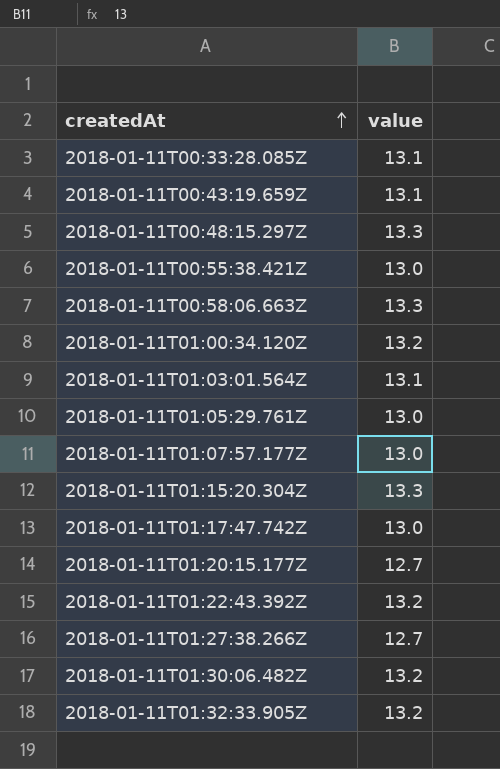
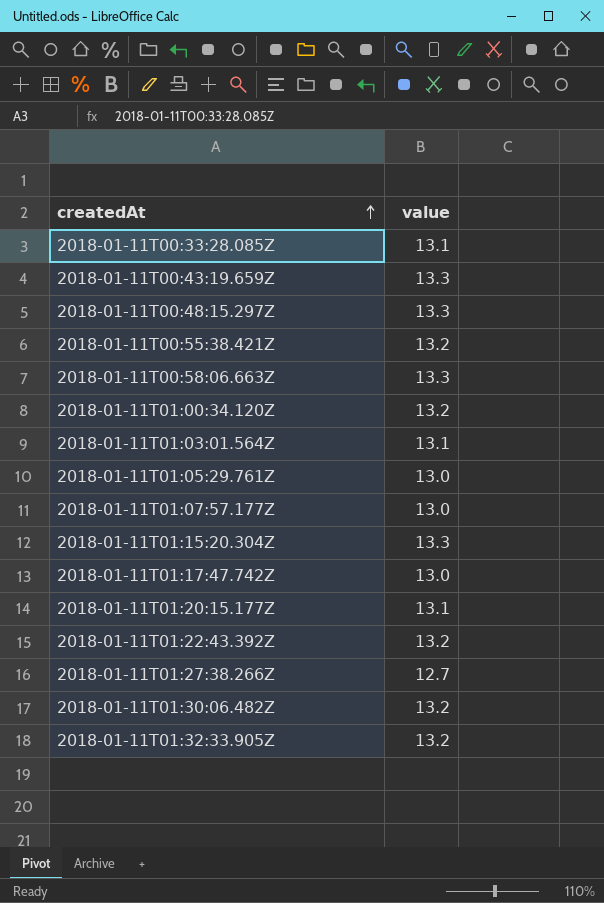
2018-01-11T00:43:19.659Z | value: 13.1 -> 13.3
2018-01-11T00:55:38.421Z | value: 13.0 -> 13.2
2018-01-11T01:20:15.177Z | value: 12.7 -> 13.1

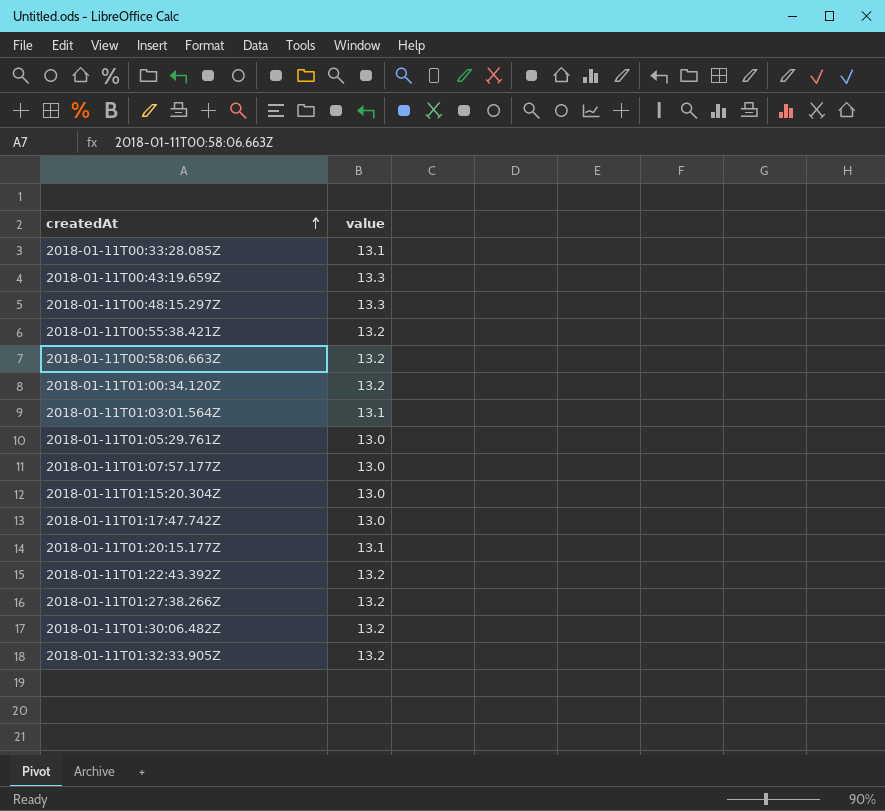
2018-01-11T00:58:06.663Z | value: 13.3 -> 13.2
2018-01-11T01:15:20.304Z | value: 13.3 -> 13.0
2018-01-11T01:27:38.266Z | value: 12.7 -> 13.2

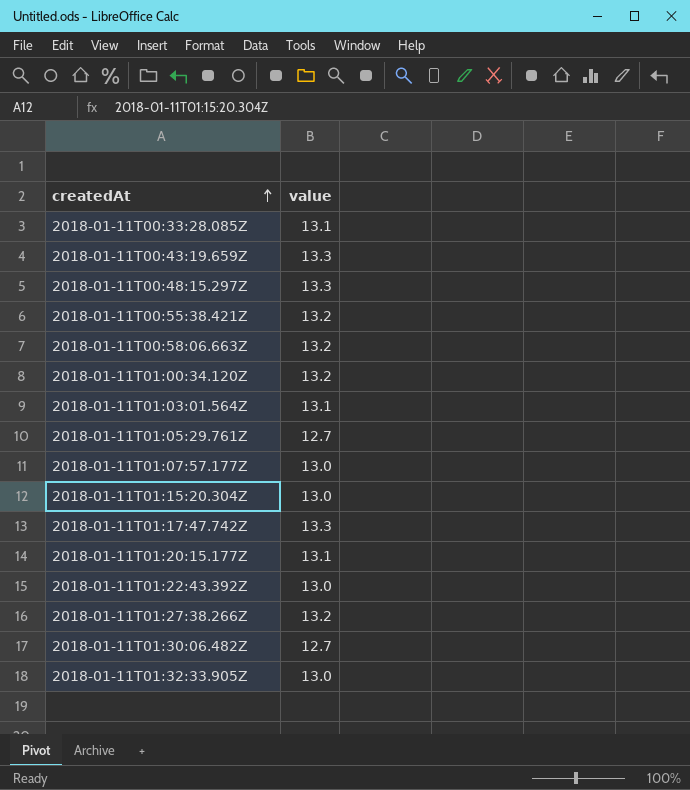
2018-01-11T01:05:29.761Z | value: 13.0 -> 12.7
2018-01-11T01:17:47.742Z | value: 13.0 -> 13.3
2018-01-11T01:22:43.392Z | value: 13.2 -> 13.0
2018-01-11T01:30:06.482Z | value: 13.2 -> 12.7
2018-01-11T01:32:33.905Z | value: 13.2 -> 13.0

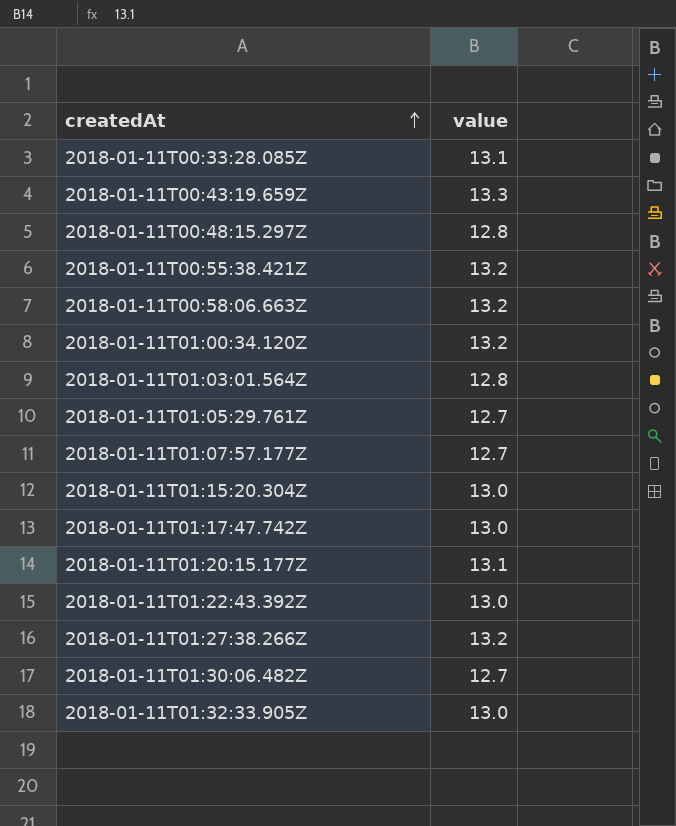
2018-01-11T00:48:15.297Z | value: 13.3 -> 12.8
2018-01-11T01:03:01.564Z | value: 13.1 -> 12.8
2018-01-11T01:07:57.177Z | value: 13.0 -> 12.7
2018-01-11T01:17:47.742Z | value: 13.3 -> 13.0

